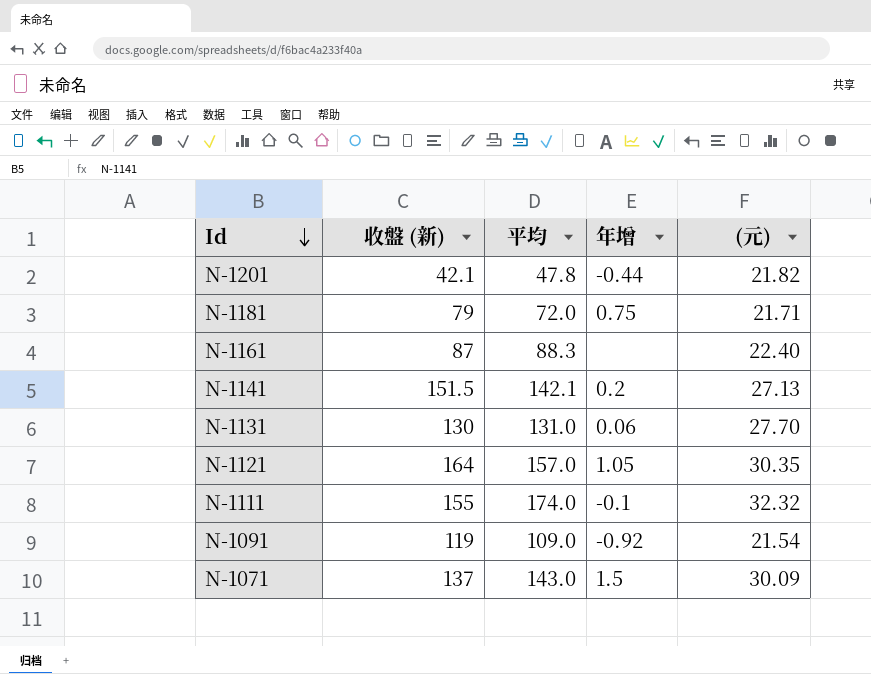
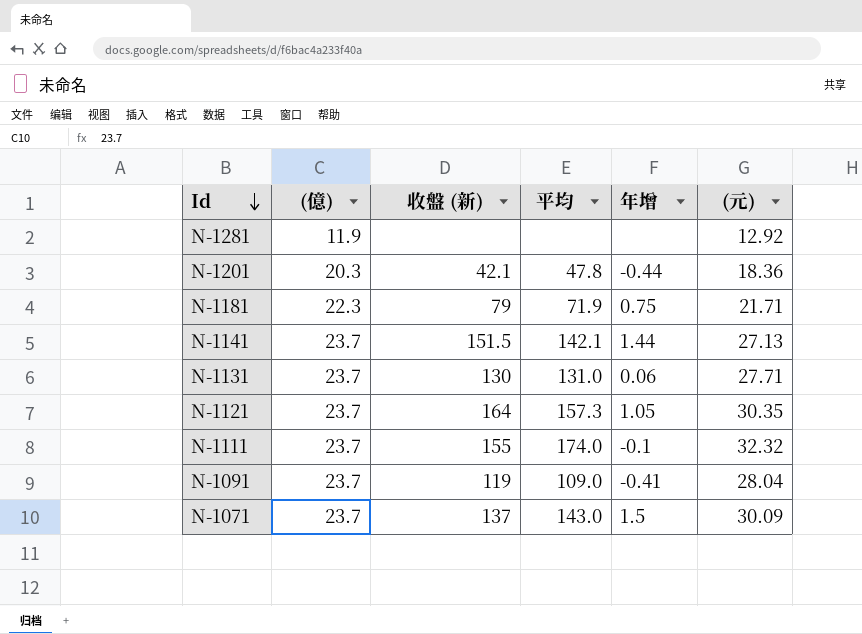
column (億) | position: none -> 2
row N-1161: 87 | 88.3 | none | 22.40 -> none
row N-1281: none -> 11.9 | none | none | none | 12.92
N-1201 | (元): 21.82 -> 18.36
N-1181 | 平均: 72.0 -> 71.9
N-1141 | 年增: 0.2 -> 1.44
N-1131 | (元): 27.70 -> 27.71
N-1121 | 平均: 157.0 -> 157.3
N-1091 | 年增: -0.92 -> -0.41
N-1091 | (元): 21.54 -> 28.04

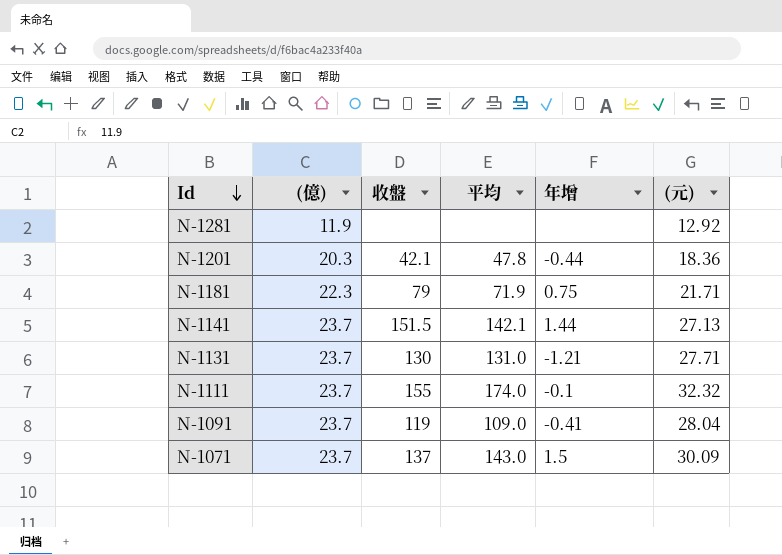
column name: 收盤 (新) -> 收盤
row N-1121: 23.7 | 164 | 157.3 | 1.05 | 30.35 -> none
N-1131 | 年增: 0.06 -> -1.21

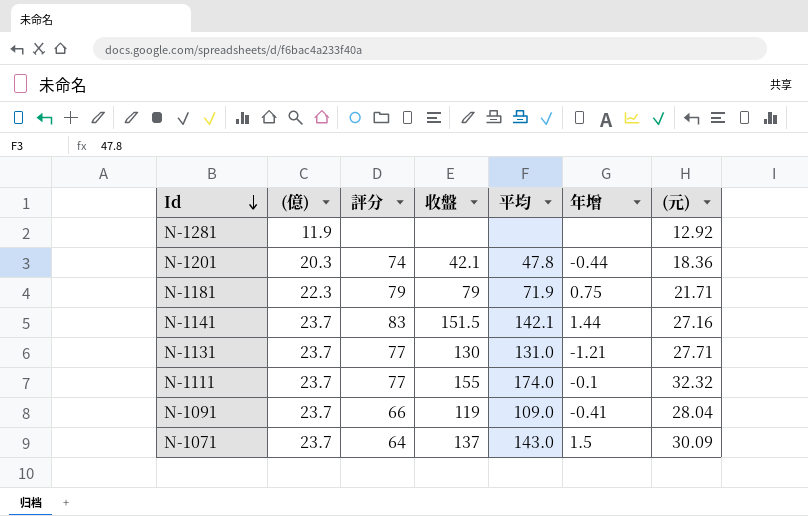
column 評分 | position: none -> 3
N-1141 | (元): 27.13 -> 27.16

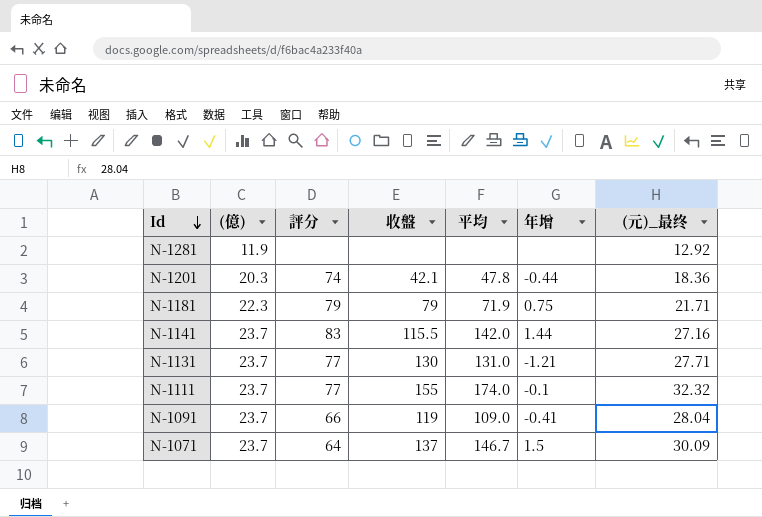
column name: (元) -> (元)_最终
N-1141 | 收盤: 151.5 -> 115.5
N-1141 | 平均: 142.1 -> 142.0
N-1071 | 平均: 143.0 -> 146.7

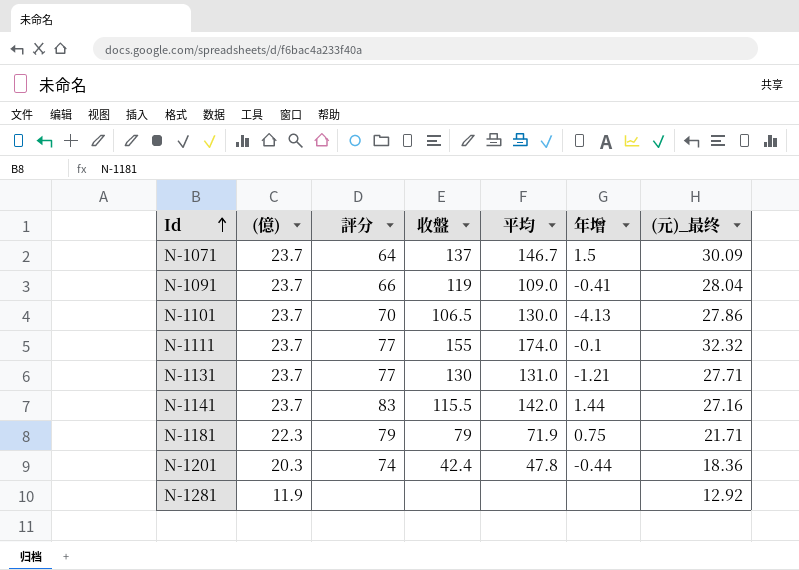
row order: Id descending -> Id ascending
row N-1101: none -> 23.7 | 70 | 106.5 | 130.0 | -4.13 | 27.86
N-1201 | 收盤: 42.1 -> 42.4

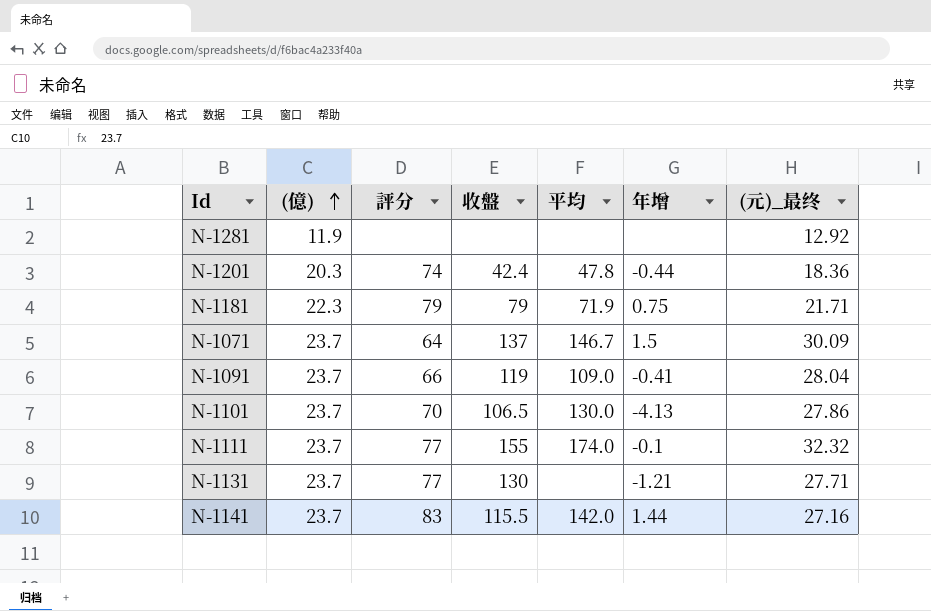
row order: Id ascending -> (億) ascending
N-1131 | 平均: 131.0 -> none

